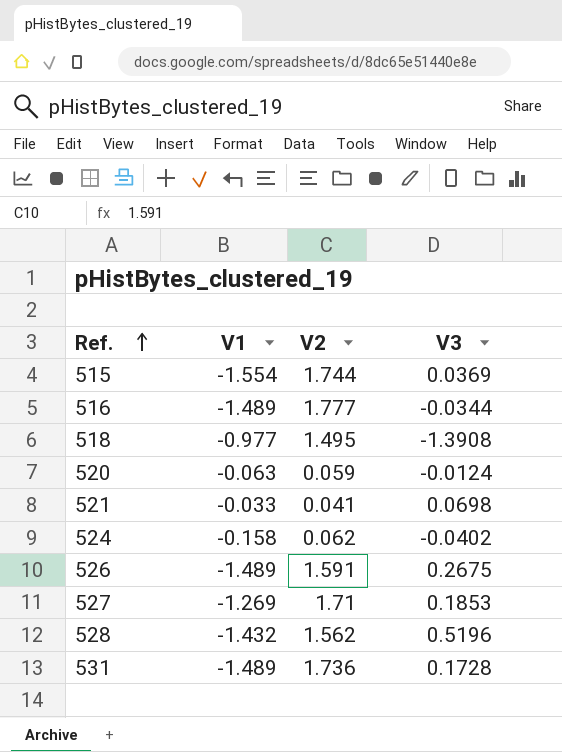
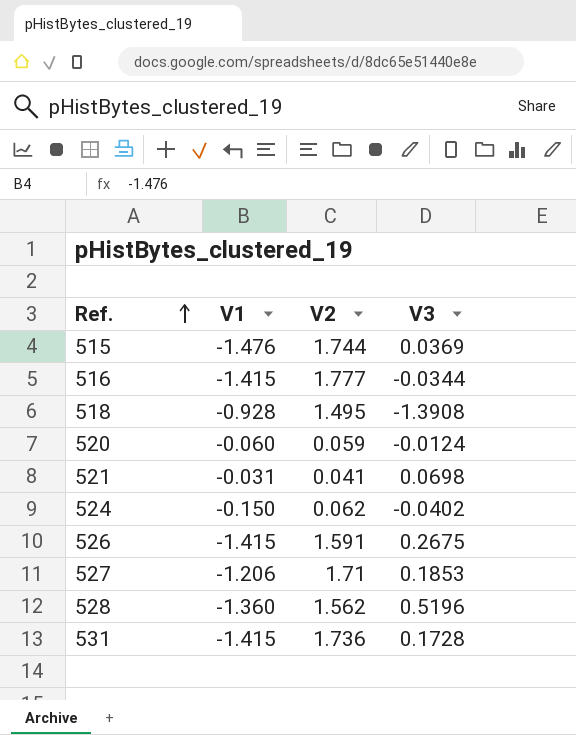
515 | V1: -1.554 -> -1.476
516 | V1: -1.489 -> -1.415
518 | V1: -0.977 -> -0.928
520 | V1: -0.063 -> -0.060
521 | V1: -0.033 -> -0.031
524 | V1: -0.158 -> -0.150
526 | V1: -1.489 -> -1.415
527 | V1: -1.269 -> -1.206
528 | V1: -1.432 -> -1.360
531 | V1: -1.489 -> -1.415

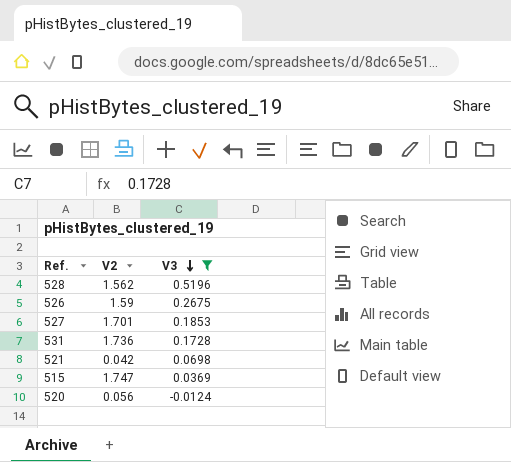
filter: none -> V3 >= -0.0124
row order: Ref. ascending -> V3 descending
column V1 | position: 2 -> none
526 | V2: 1.591 -> 1.59
527 | V2: 1.71 -> 1.701
521 | V2: 0.041 -> 0.042
515 | V2: 1.744 -> 1.747
520 | V2: 0.059 -> 0.056

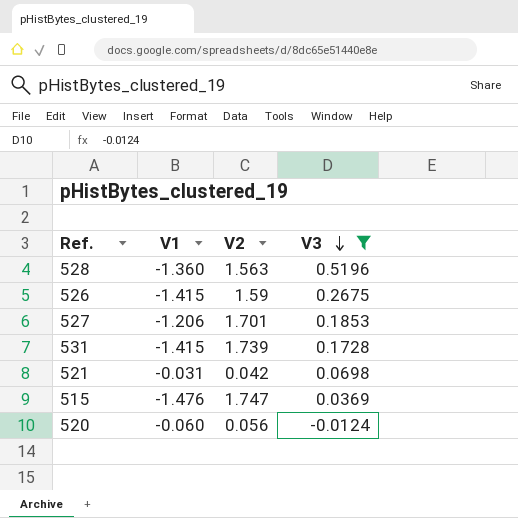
column V1 | position: none -> 2
528 | V2: 1.562 -> 1.563
531 | V2: 1.736 -> 1.739

